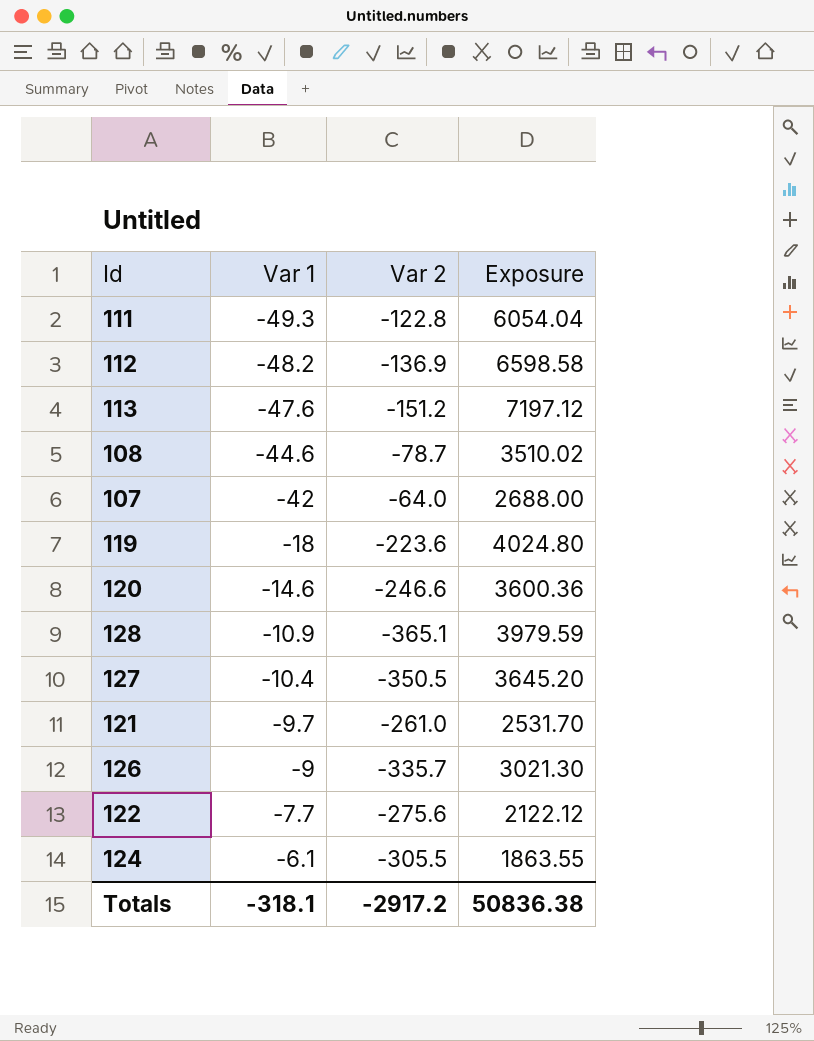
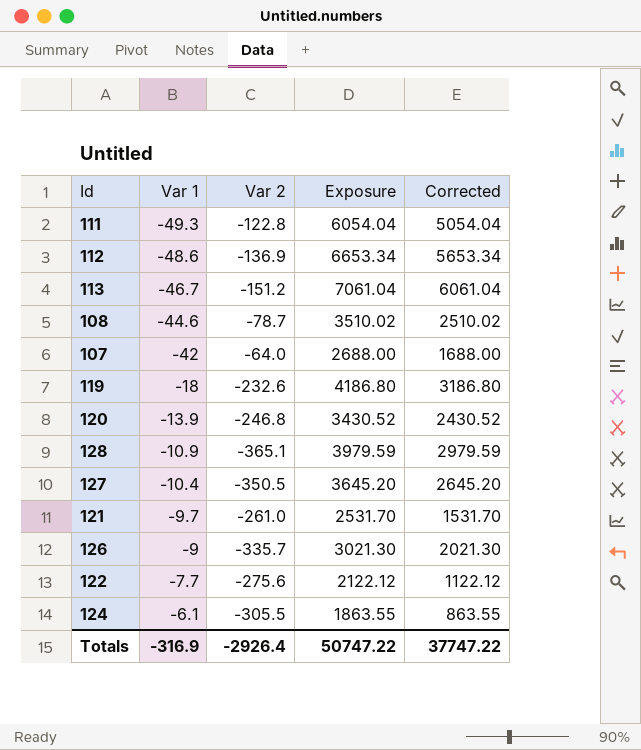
column Corrected | formula: none -> [Exposure] - 1000
112 | Var 1: -48.2 -> -48.6
112 | Exposure: 6598.58 -> 6653.34
113 | Var 1: -47.6 -> -46.7
113 | Exposure: 7197.12 -> 7061.04
119 | Var 2: -223.6 -> -232.6
119 | Exposure: 4024.80 -> 4186.80
120 | Var 1: -14.6 -> -13.9
120 | Var 2: -246.6 -> -246.8
120 | Exposure: 3600.36 -> 3430.52
Totals | Var 1: -318.1 -> -316.9
Totals | Var 2: -2917.2 -> -2926.4
Totals | Exposure: 50836.38 -> 50747.22

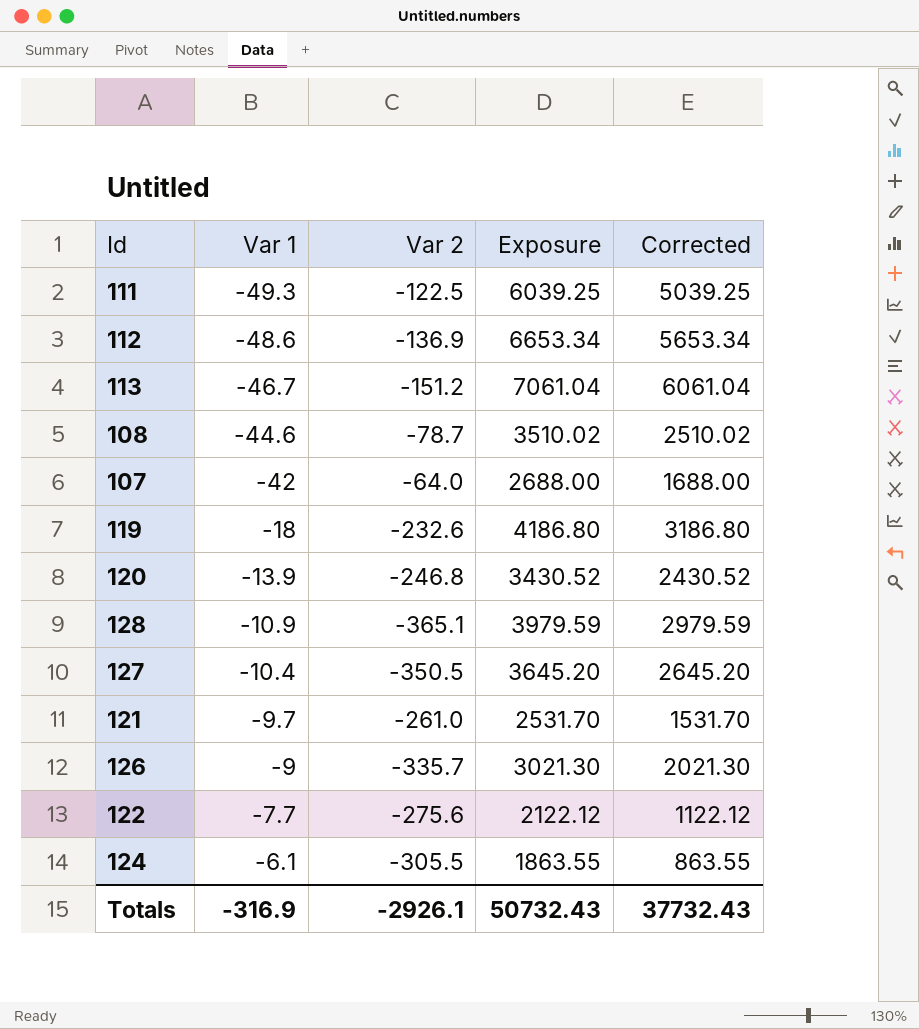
111 | Var 2: -122.8 -> -122.5
111 | Exposure: 6054.04 -> 6039.25
111 | Corrected: 5054.04 -> 5039.25
Totals | Var 2: -2926.4 -> -2926.1
Totals | Exposure: 50747.22 -> 50732.43
Totals | Corrected: 37747.22 -> 37732.43

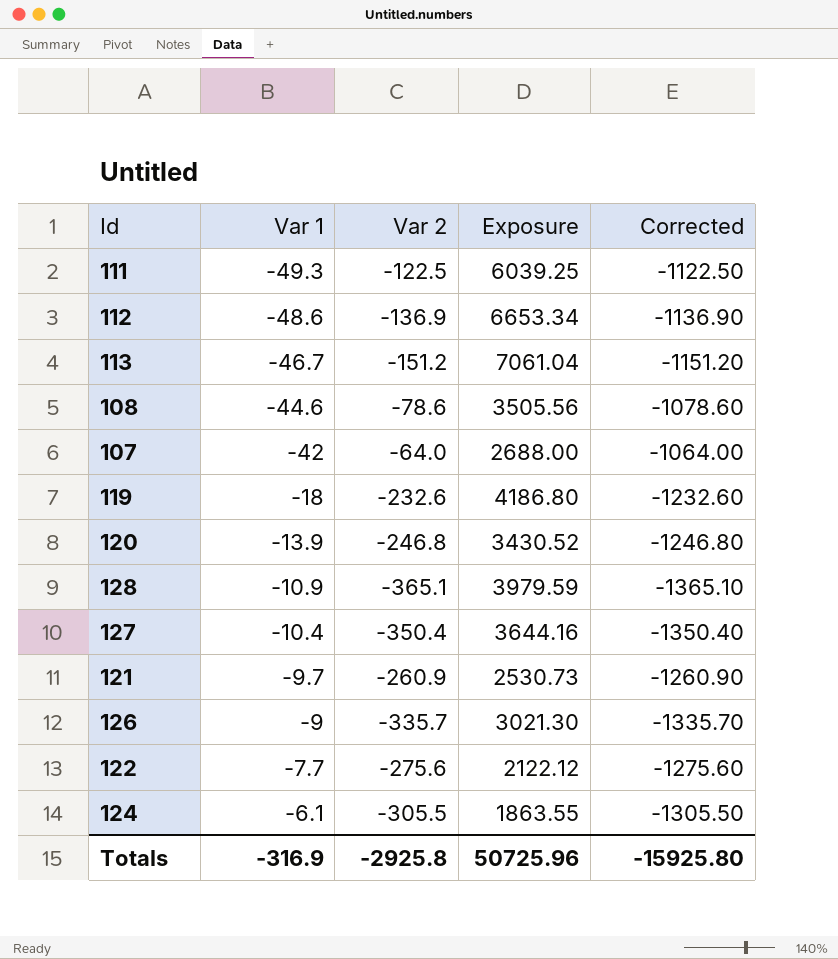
column Corrected | formula: [Exposure] - 1000 -> [Var 2] - 1000
108 | Var 2: -78.7 -> -78.6
108 | Exposure: 3510.02 -> 3505.56
127 | Var 2: -350.5 -> -350.4
127 | Exposure: 3645.20 -> 3644.16
121 | Var 2: -261.0 -> -260.9
121 | Exposure: 2531.70 -> 2530.73
Totals | Var 2: -2926.1 -> -2925.8
Totals | Exposure: 50732.43 -> 50725.96
Totals | Corrected: 37732.43 -> -15925.80

